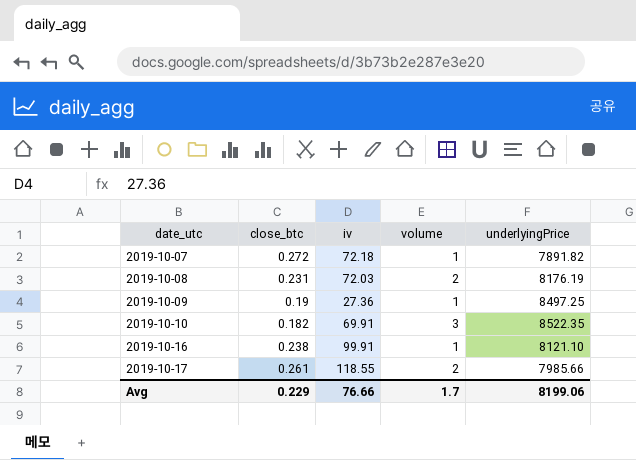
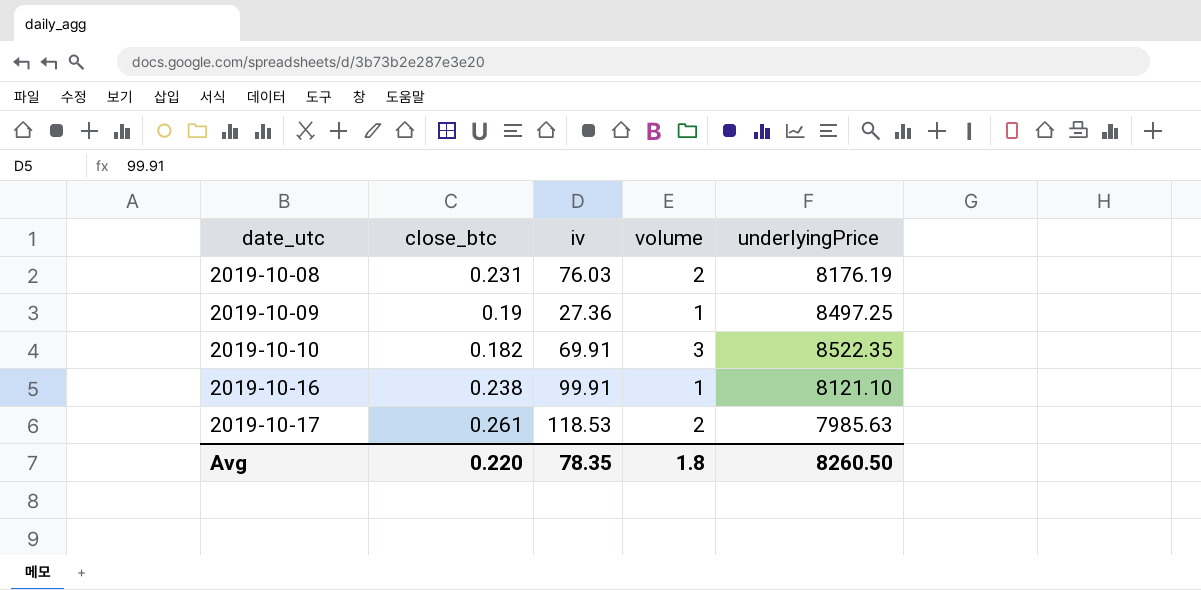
row 2019-10-07: 0.272 | 72.18 | 1 | 7891.82 -> none
2019-10-08 | iv: 72.03 -> 76.03
2019-10-17 | iv: 118.55 -> 118.53
2019-10-17 | underlyingPrice: 7985.66 -> 7985.63
Avg | close_btc: 0.229 -> 0.220
Avg | iv: 76.66 -> 78.35
Avg | volume: 1.7 -> 1.8
Avg | underlyingPrice: 8199.06 -> 8260.50

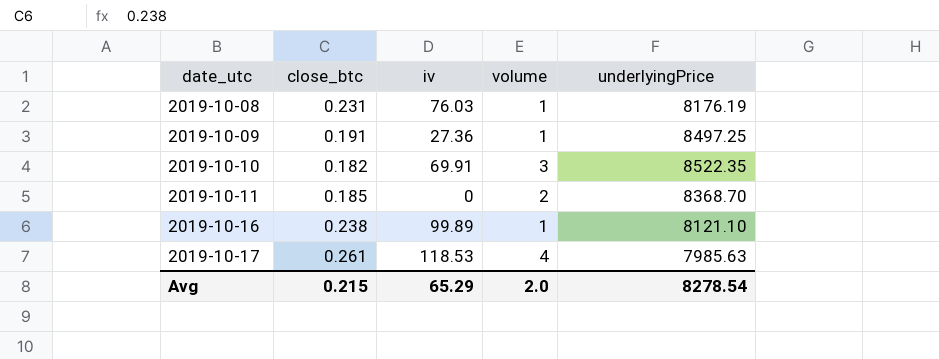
2019-10-08 | volume: 2 -> 1
2019-10-09 | close_btc: 0.19 -> 0.191
row 2019-10-11: none -> 0.185 | 0 | 2 | 8368.70
2019-10-16 | iv: 99.91 -> 99.89
2019-10-17 | volume: 2 -> 4
Avg | close_btc: 0.220 -> 0.215
Avg | iv: 78.35 -> 65.29
Avg | volume: 1.8 -> 2.0
Avg | underlyingPrice: 8260.50 -> 8278.54

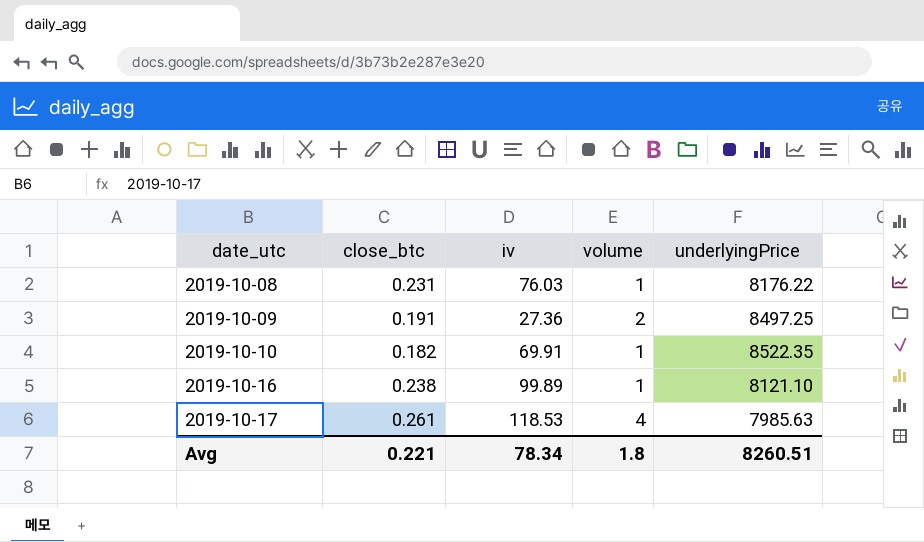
row 2019-10-11: 0.185 | 0 | 2 | 8368.70 -> none
2019-10-08 | underlyingPrice: 8176.19 -> 8176.22
2019-10-09 | volume: 1 -> 2
2019-10-10 | volume: 3 -> 1
Avg | close_btc: 0.215 -> 0.221
Avg | iv: 65.29 -> 78.34
Avg | volume: 2.0 -> 1.8
Avg | underlyingPrice: 8278.54 -> 8260.51

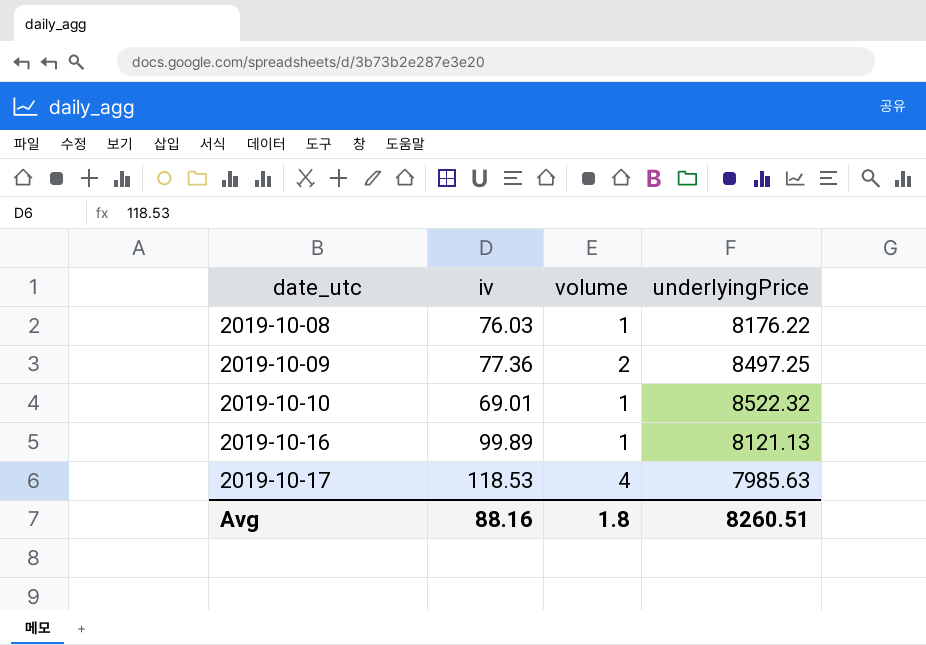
column close_btc | position: 2 -> none
2019-10-09 | iv: 27.36 -> 77.36
2019-10-10 | iv: 69.91 -> 69.01
2019-10-10 | underlyingPrice: 8522.35 -> 8522.32
2019-10-16 | underlyingPrice: 8121.10 -> 8121.13
Avg | iv: 78.34 -> 88.16

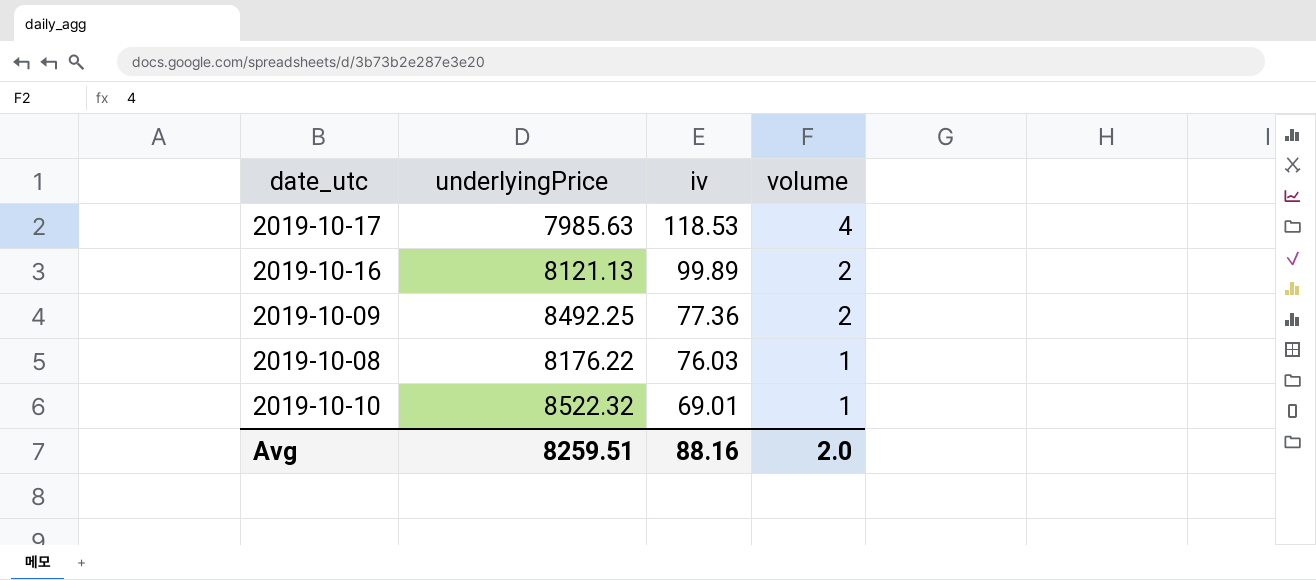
row order: date_utc ascending -> iv descending
column underlyingPrice | position: 4 -> 2
2019-10-16 | volume: 1 -> 2
2019-10-09 | underlyingPrice: 8497.25 -> 8492.25
Avg | underlyingPrice: 8260.51 -> 8259.51
Avg | volume: 1.8 -> 2.0

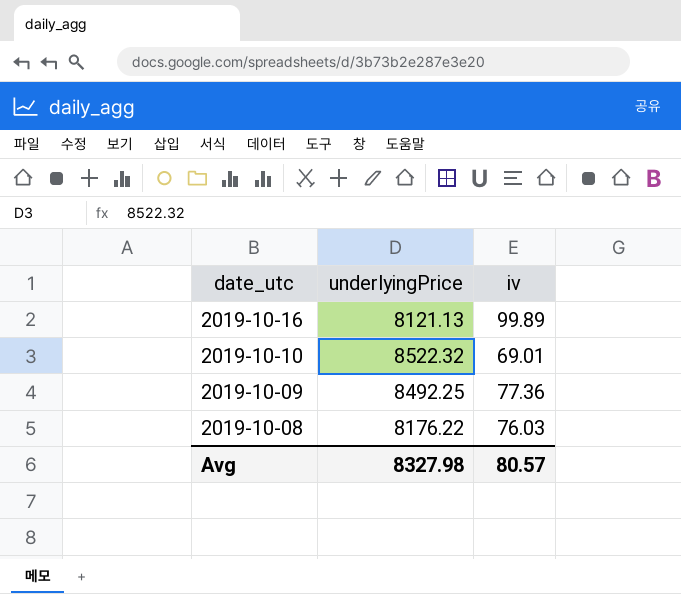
row order: iv descending -> date_utc descending
column volume | position: 4 -> none
row 2019-10-17: 7985.63 | 118.53 | 4 -> none
Avg | underlyingPrice: 8259.51 -> 8327.98
Avg | iv: 88.16 -> 80.57

